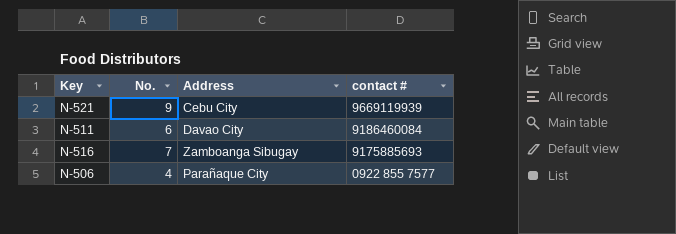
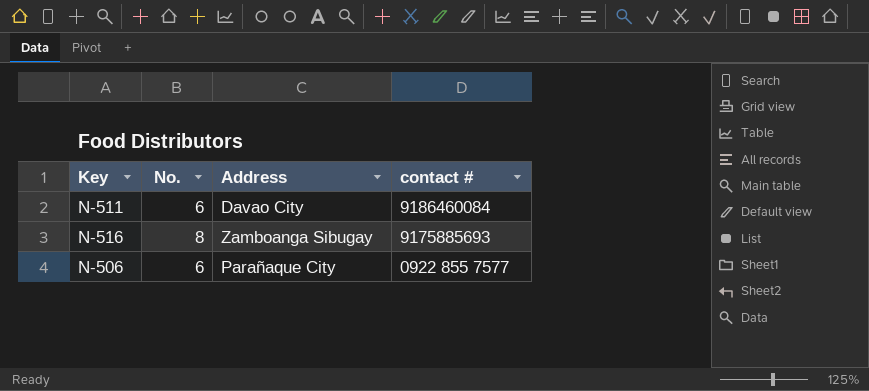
row N-521: 9 | Cebu City | 9669119939 -> none
N-516 | No.: 7 -> 8
N-506 | No.: 4 -> 6

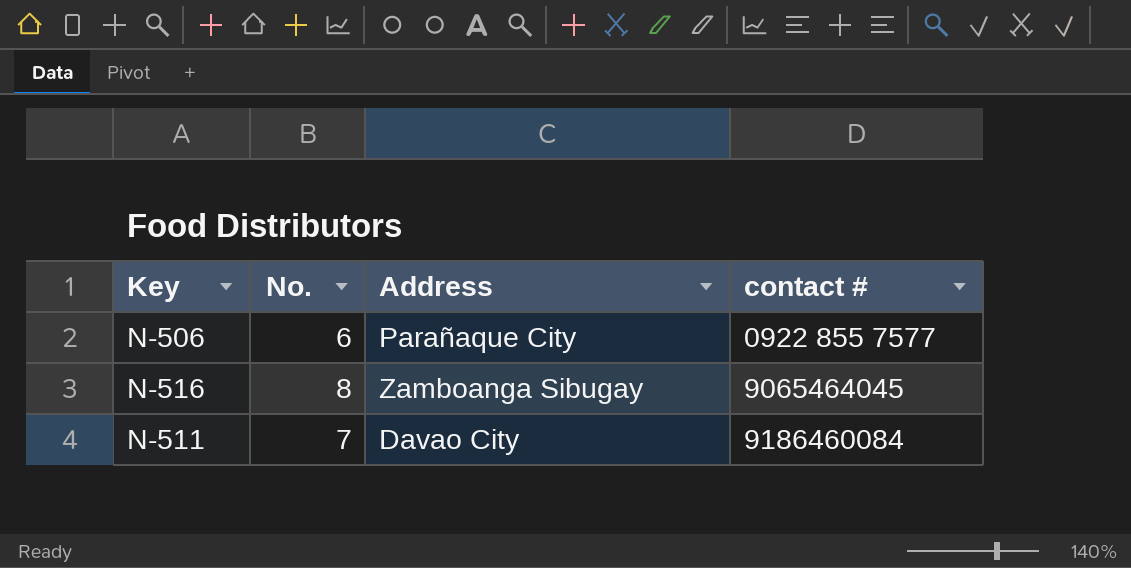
row order: contact # descending -> contact # ascending
N-516 | contact #: 9175885693 -> 9065464045
N-511 | No.: 6 -> 7

